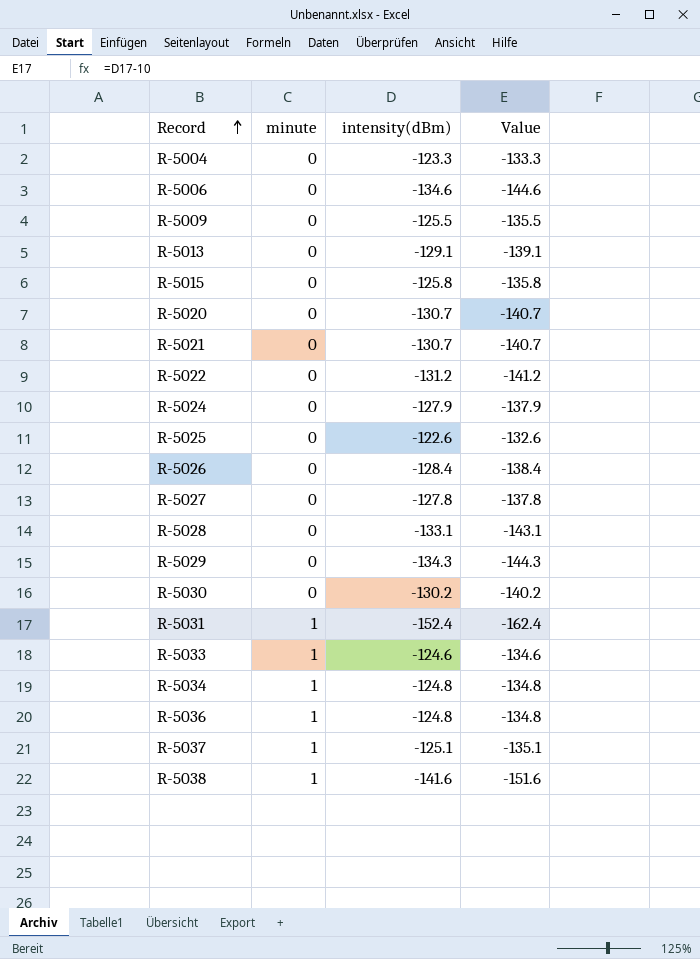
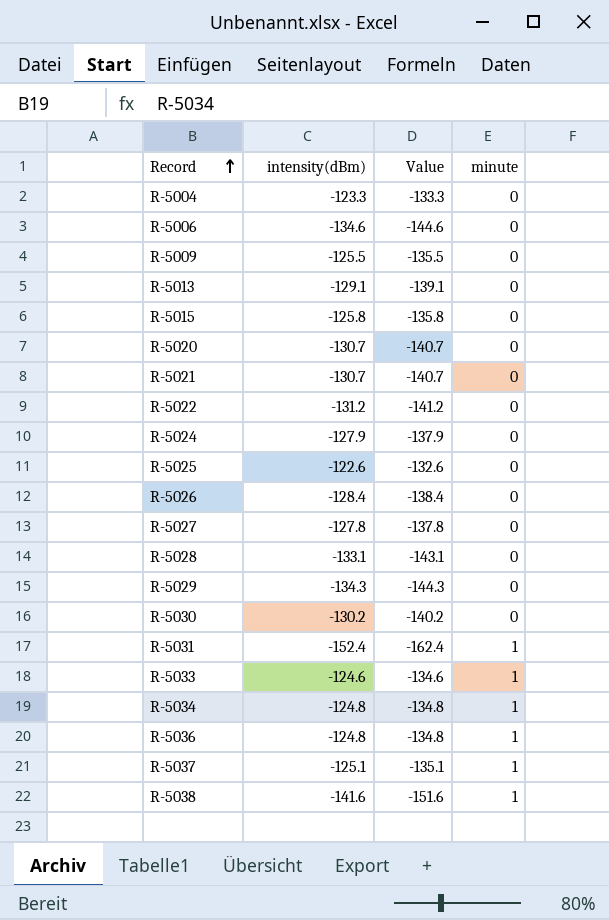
column minute | position: 2 -> 4

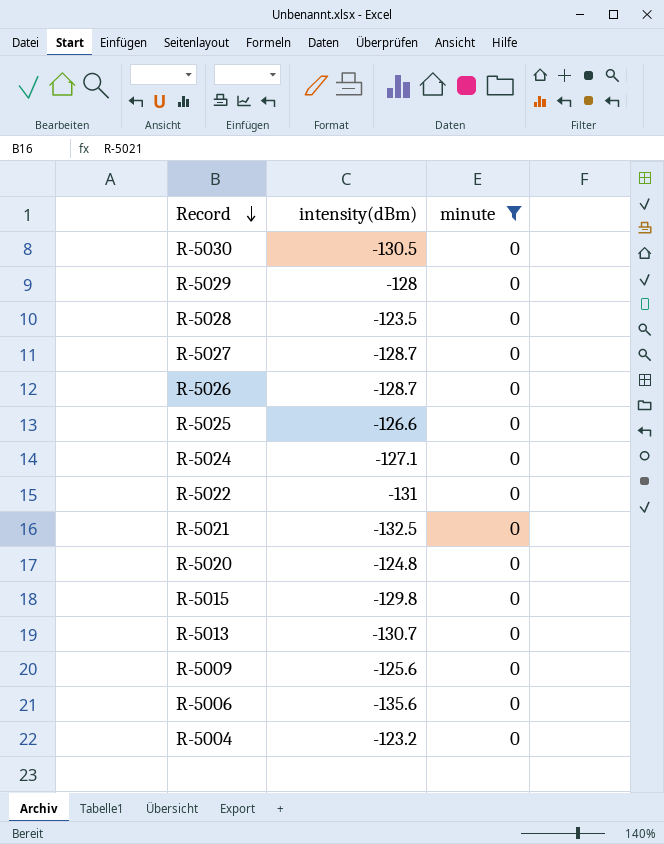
filter: none -> minute = 0
row order: Record ascending -> Record descending
column Value | formula: [intensity(dBm)] - 10 -> none
R-5030 | intensity(dBm): -130.2 -> -130.5
R-5029 | intensity(dBm): -134.3 -> -128
R-5028 | intensity(dBm): -133.1 -> -123.5
R-5027 | intensity(dBm): -127.8 -> -128.7
R-5026 | intensity(dBm): -128.4 -> -128.7
R-5025 | intensity(dBm): -122.6 -> -126.6
R-5024 | intensity(dBm): -127.9 -> -127.1
R-5022 | intensity(dBm): -131.2 -> -131
R-5021 | intensity(dBm): -130.7 -> -132.5
R-5020 | intensity(dBm): -130.7 -> -124.8
R-5015 | intensity(dBm): -125.8 -> -129.8
R-5013 | intensity(dBm): -129.1 -> -130.7
R-5009 | intensity(dBm): -125.5 -> -125.6
R-5006 | intensity(dBm): -134.6 -> -135.6
R-5004 | intensity(dBm): -123.3 -> -123.2

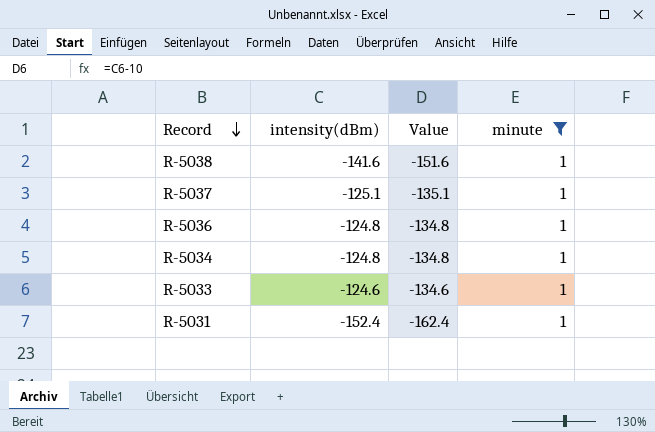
filter: minute = 0 -> minute = 1
column Value | formula: none -> [intensity(dBm)] - 10

